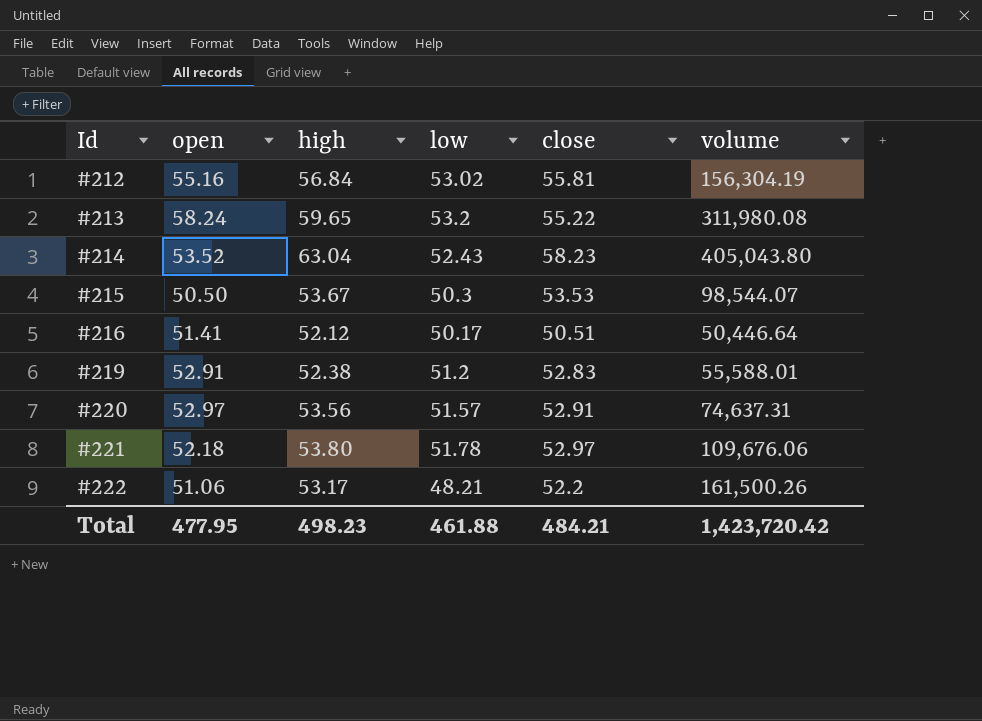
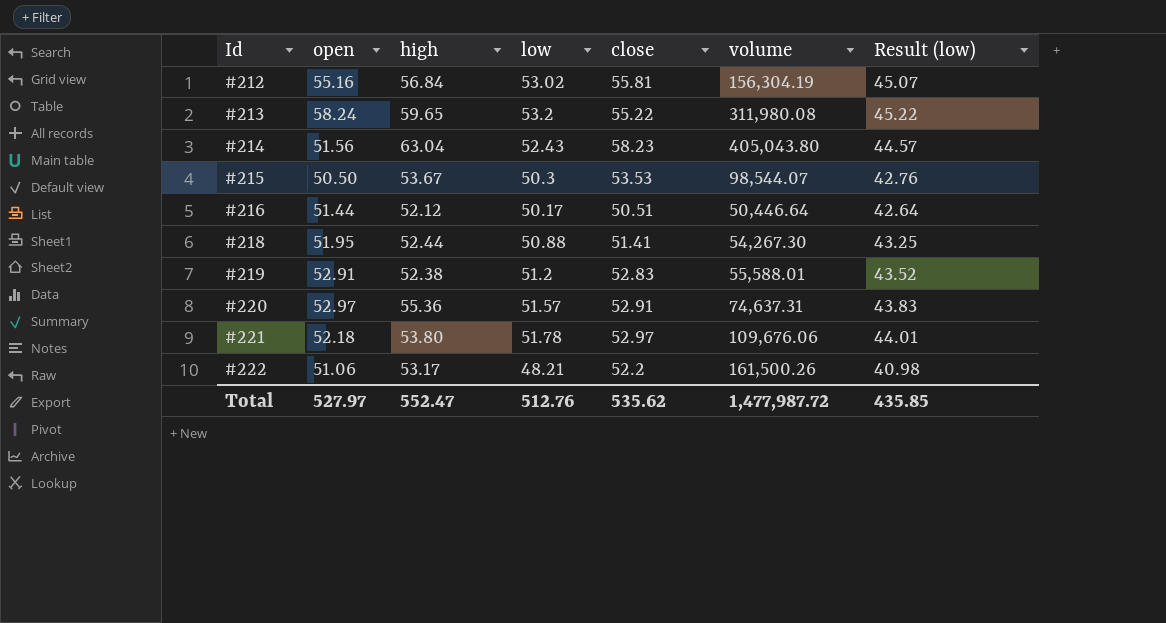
column Result (low) | formula: none -> [low] * 0.85
#214 | open: 53.52 -> 51.56
#216 | open: 51.41 -> 51.44
row #218: none -> 51.95 | 52.44 | 50.88 | 51.41 | 54,267.30 | 43.25
#220 | high: 53.56 -> 55.36
Total | open: 477.95 -> 527.97
Total | high: 498.23 -> 552.47
Total | low: 461.88 -> 512.76
Total | close: 484.21 -> 535.62
Total | volume: 1,423,720.42 -> 1,477,987.72

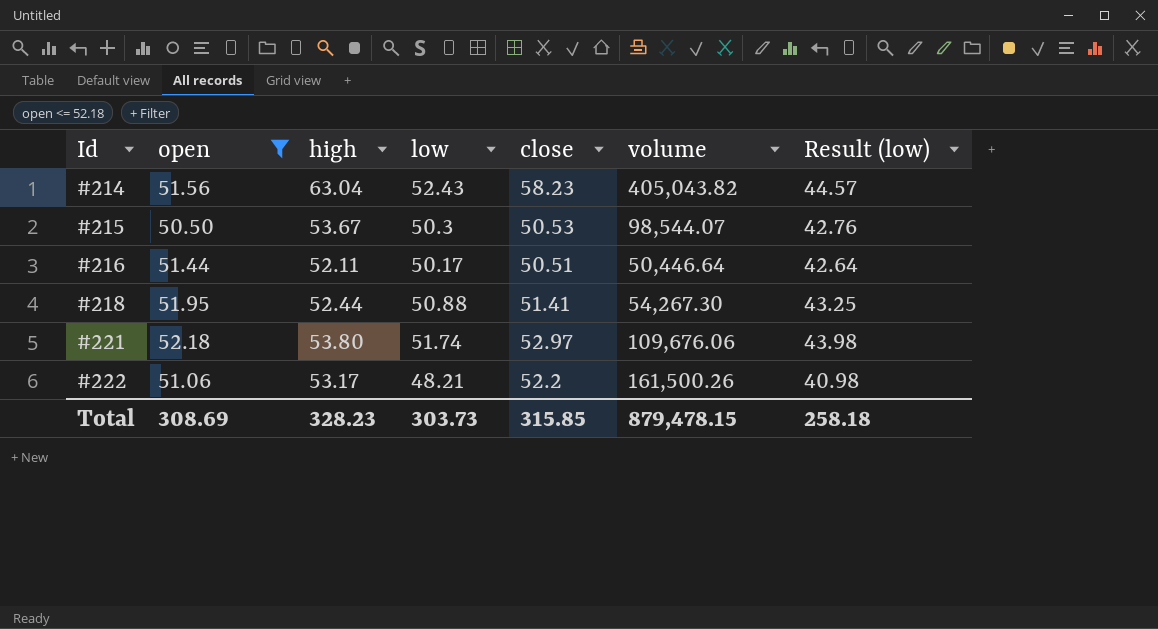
filter: none -> open <= 52.18
#214 | volume: 405,043.80 -> 405,043.82
#215 | close: 53.53 -> 50.53
#216 | high: 52.12 -> 52.11
#221 | low: 51.78 -> 51.74
#221 | Result (low): 44.01 -> 43.98
Total | open: 527.97 -> 308.69
Total | high: 552.47 -> 328.23
Total | low: 512.76 -> 303.73
Total | close: 535.62 -> 315.85
Total | volume: 1,477,987.72 -> 879,478.15
Total | Result (low): 435.85 -> 258.18

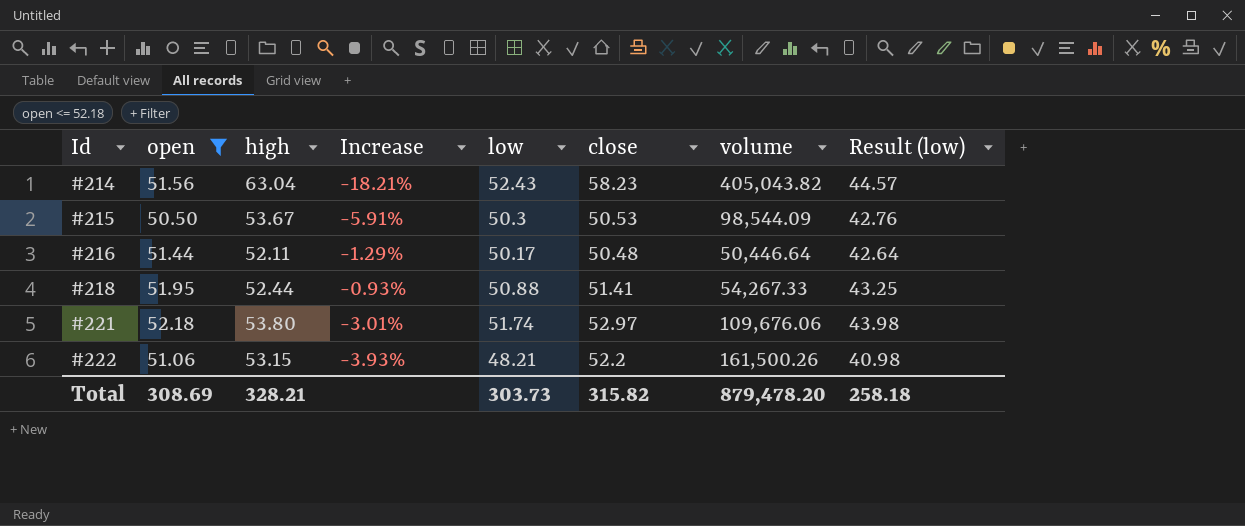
column Increase | formula: none -> ([open] - [high]) / [high]
#215 | volume: 98,544.07 -> 98,544.09
#216 | close: 50.51 -> 50.48
#218 | volume: 54,267.30 -> 54,267.33
#222 | high: 53.17 -> 53.15
Total | high: 328.23 -> 328.21
Total | close: 315.85 -> 315.82
Total | volume: 879,478.15 -> 879,478.20

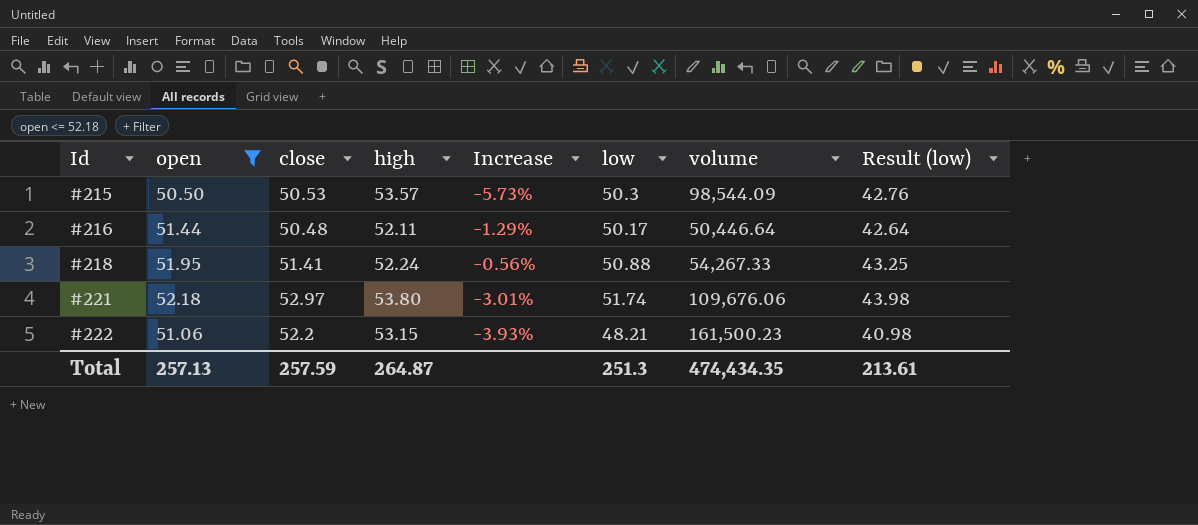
column close | position: 6 -> 3
row #214: 51.56 | 63.04 | -18.21% | 52.43 | 58.23 | 405,043.82 | 44.57 -> none
#215 | high: 53.67 -> 53.57
#215 | Increase: -5.91% -> -5.73%
#218 | high: 52.44 -> 52.24
#218 | Increase: -0.93% -> -0.56%
#222 | volume: 161,500.26 -> 161,500.23
Total | open: 308.69 -> 257.13
Total | close: 315.82 -> 257.59
Total | high: 328.21 -> 264.87
Total | low: 303.73 -> 251.3
Total | volume: 879,478.20 -> 474,434.35
Total | Result (low): 258.18 -> 213.61

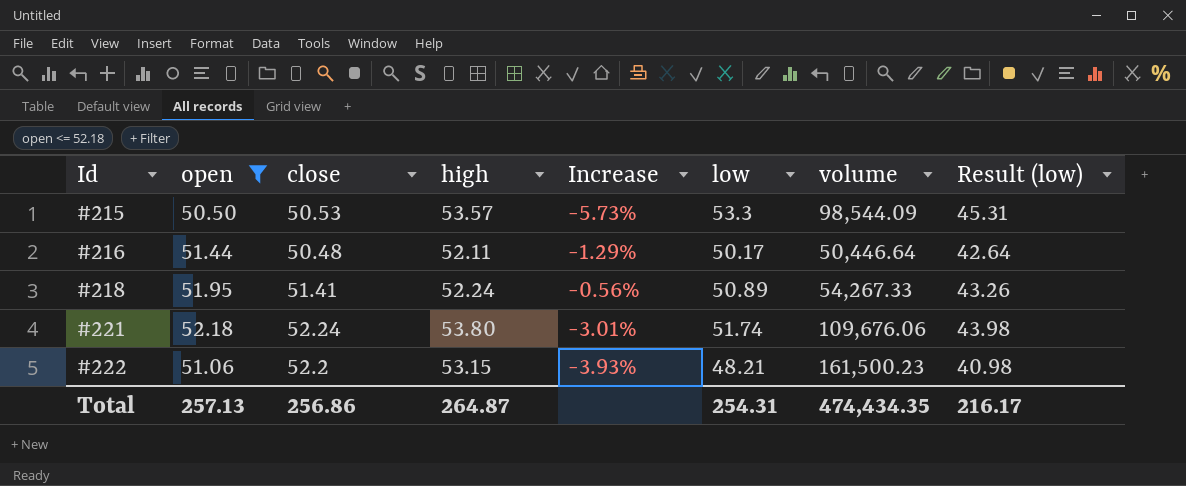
#215 | low: 50.3 -> 53.3
#215 | Result (low): 42.76 -> 45.31
#218 | low: 50.88 -> 50.89
#218 | Result (low): 43.25 -> 43.26
#221 | close: 52.97 -> 52.24
Total | close: 257.59 -> 256.86
Total | low: 251.3 -> 254.31
Total | Result (low): 213.61 -> 216.17

